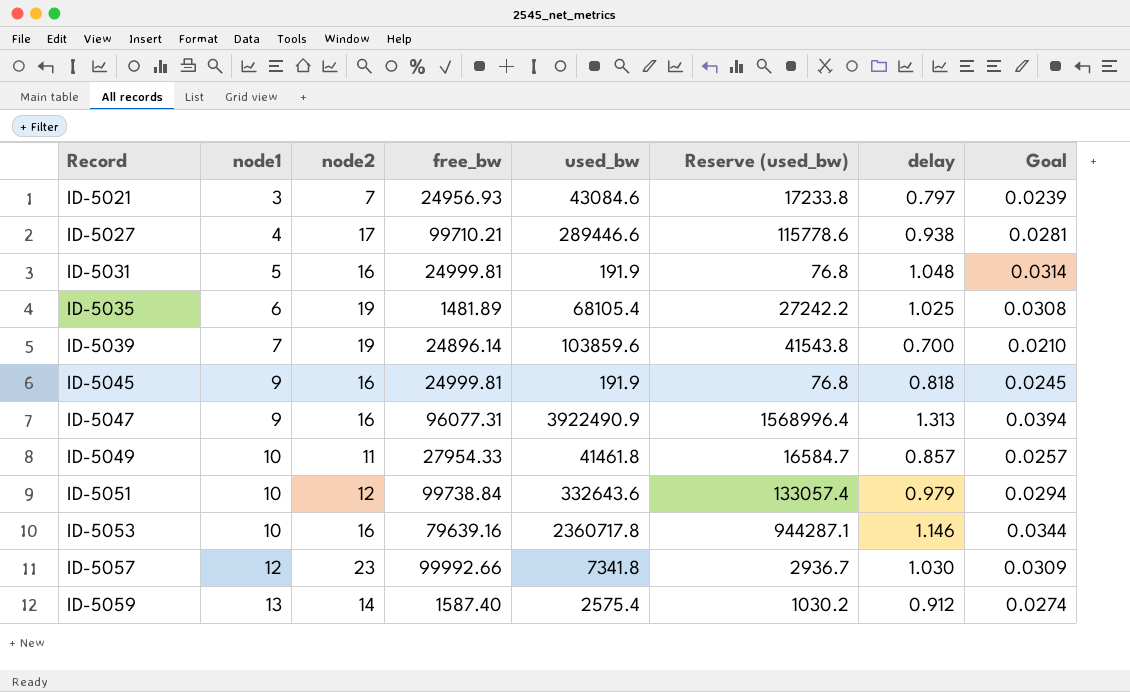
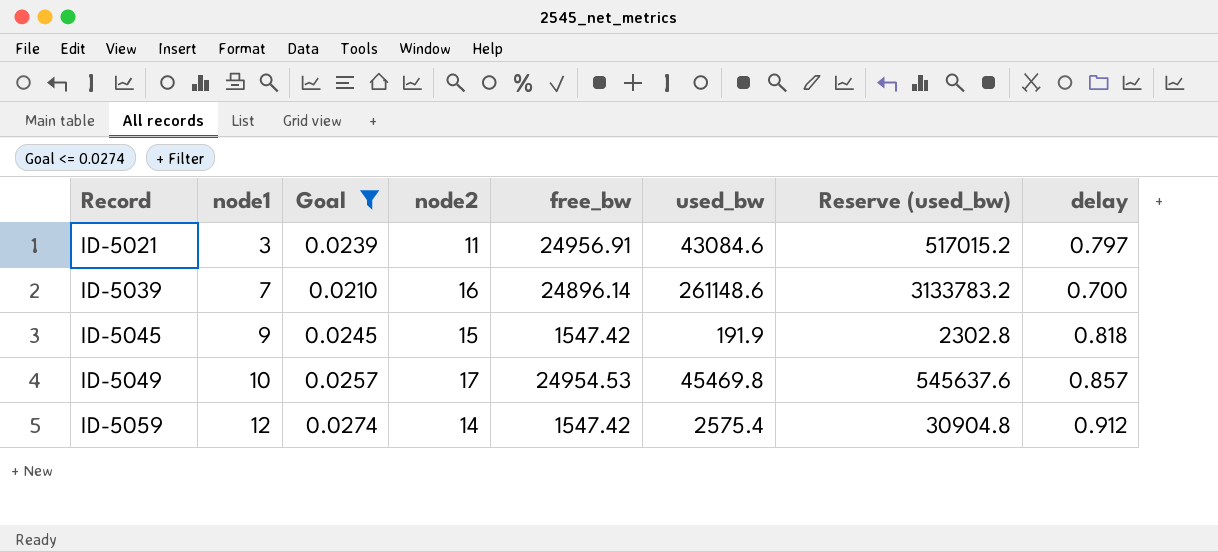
filter: none -> Goal <= 0.0274
column Goal | position: 8 -> 3
column Reserve (used_bw) | formula: [used_bw] * 0.4 -> [used_bw] * 12
ID-5021 | node2: 7 -> 11
ID-5021 | free_bw: 24956.93 -> 24956.91
ID-5039 | node2: 19 -> 16
ID-5039 | used_bw: 103859.6 -> 261148.6
ID-5045 | node2: 16 -> 15
ID-5045 | free_bw: 24999.81 -> 1547.42
ID-5049 | node2: 11 -> 17
ID-5049 | free_bw: 27954.33 -> 24954.53
ID-5049 | used_bw: 41461.8 -> 45469.8
ID-5059 | node1: 13 -> 12
ID-5059 | free_bw: 1587.40 -> 1547.42

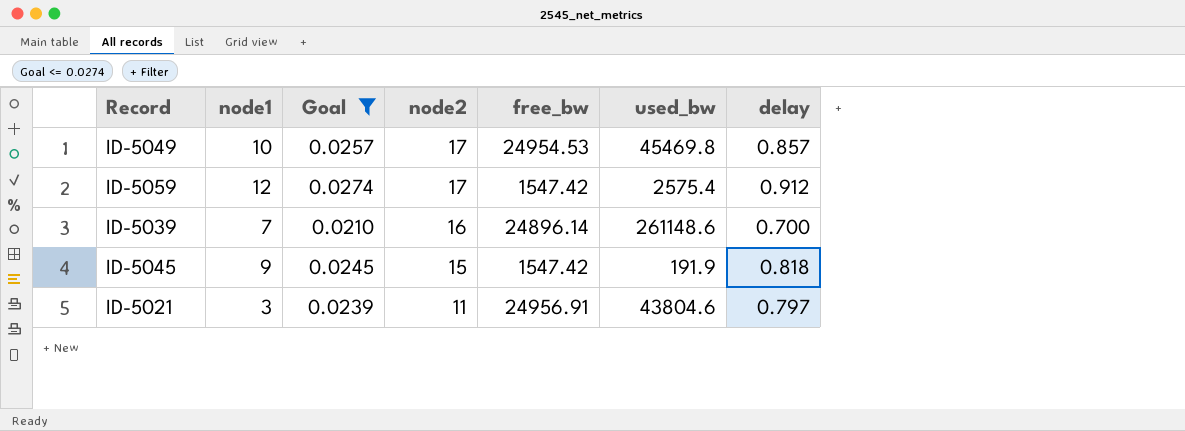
row order: Record ascending -> node2 descending
column Reserve (used_bw) | formula: [used_bw] * 12 -> none
ID-5059 | node2: 14 -> 17
ID-5021 | used_bw: 43084.6 -> 43804.6

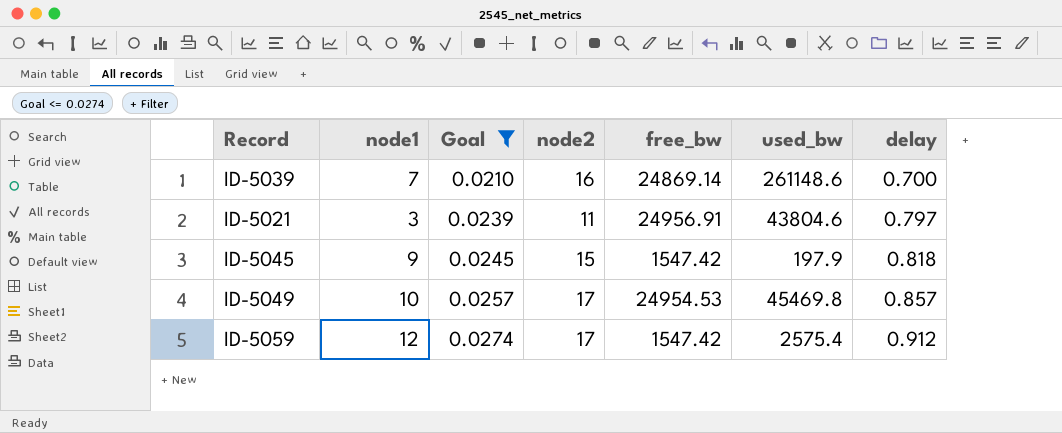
row order: node2 descending -> Goal ascending
ID-5039 | free_bw: 24896.14 -> 24869.14
ID-5045 | used_bw: 191.9 -> 197.9

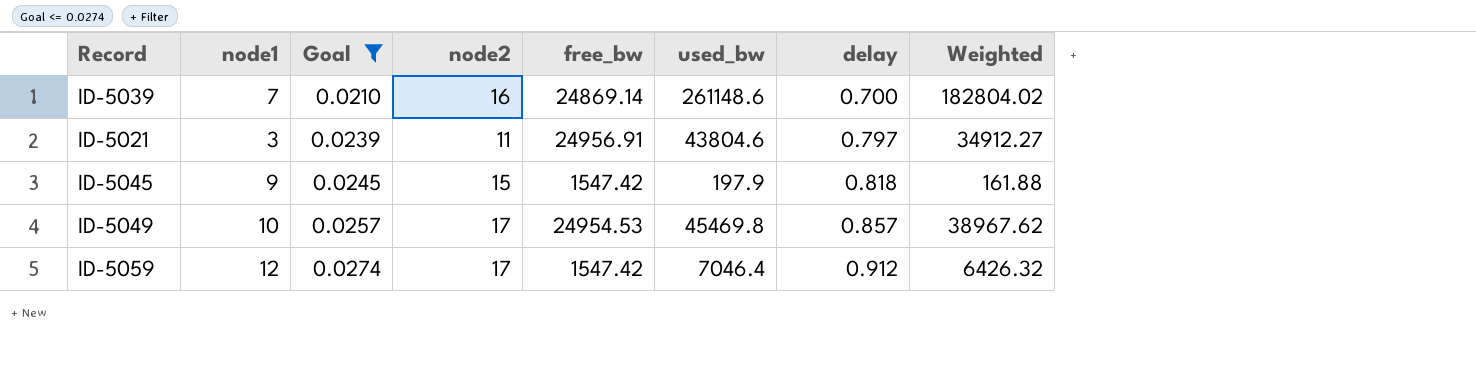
column Weighted | formula: none -> [used_bw] * [delay]
ID-5059 | used_bw: 2575.4 -> 7046.4

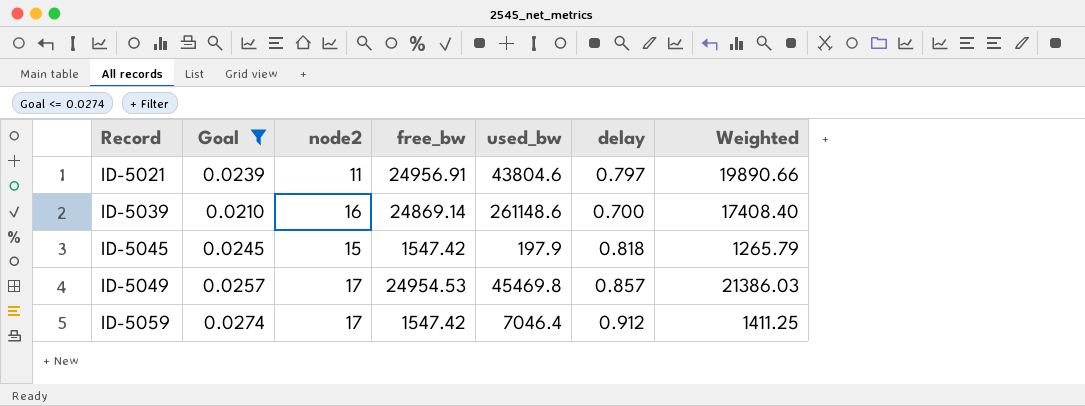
row order: Goal ascending -> Record ascending
column node1 | position: 2 -> none
column Weighted | formula: [used_bw] * [delay] -> [free_bw] * [delay]

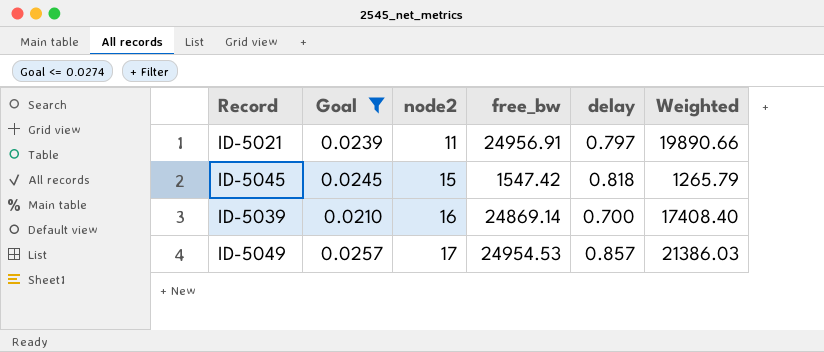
row order: Record ascending -> node2 ascending
column used_bw | position: 5 -> none
row ID-5059: 0.0274 | 17 | 1547.42 | 7046.4 | 0.912 | 1411.25 -> none

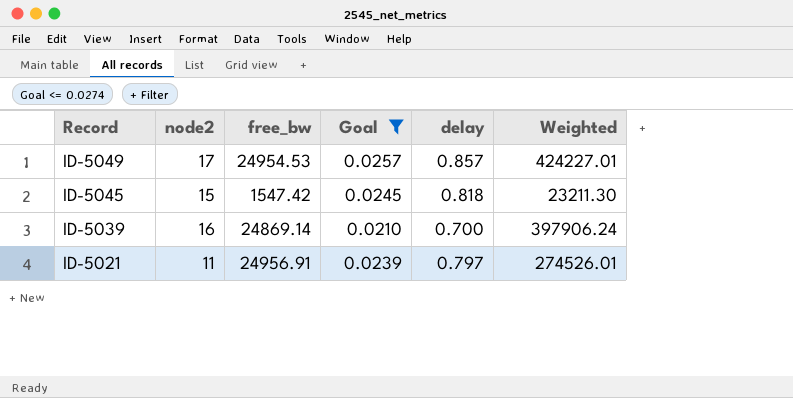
row order: node2 ascending -> Record descending
column Goal | position: 2 -> 4
column Weighted | formula: [free_bw] * [delay] -> [node2] * [free_bw]

